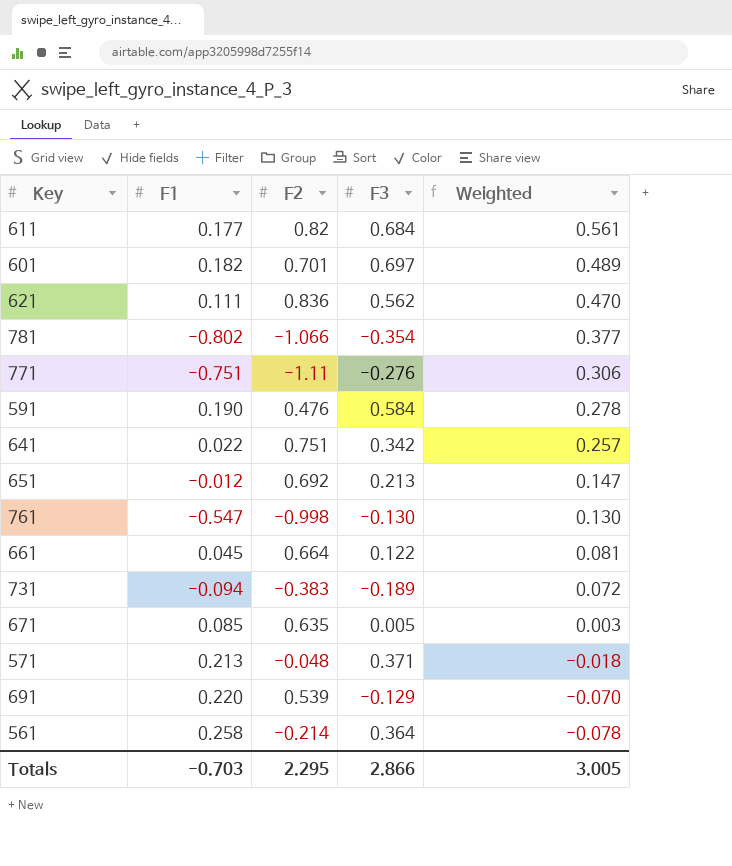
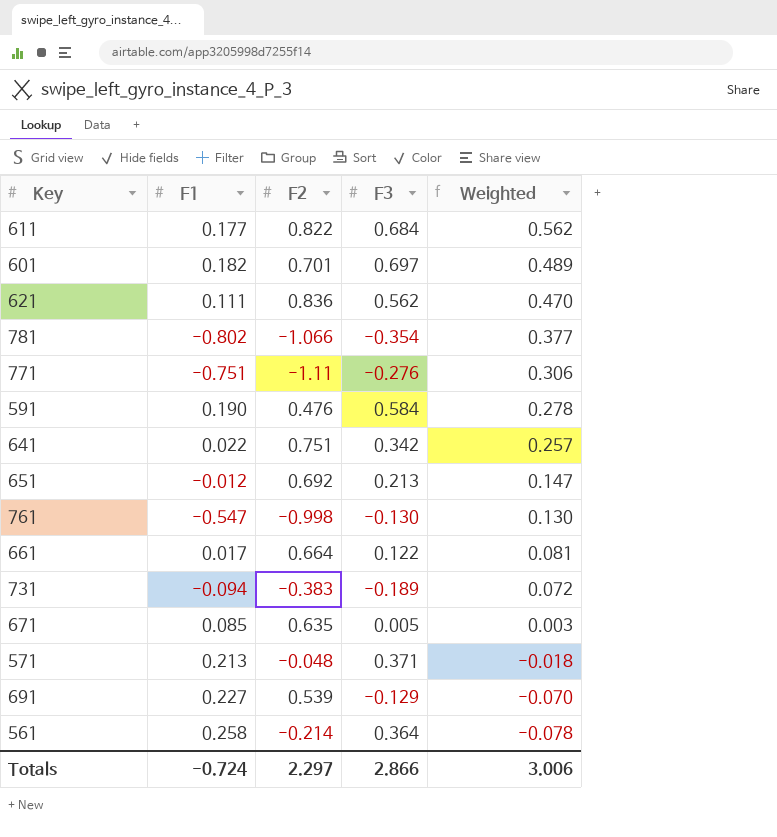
611 | F2: 0.82 -> 0.822
611 | Weighted: 0.561 -> 0.562
661 | F1: 0.045 -> 0.017
691 | F1: 0.220 -> 0.227
Totals | F1: -0.703 -> -0.724
Totals | F2: 2.295 -> 2.297
Totals | Weighted: 3.005 -> 3.006

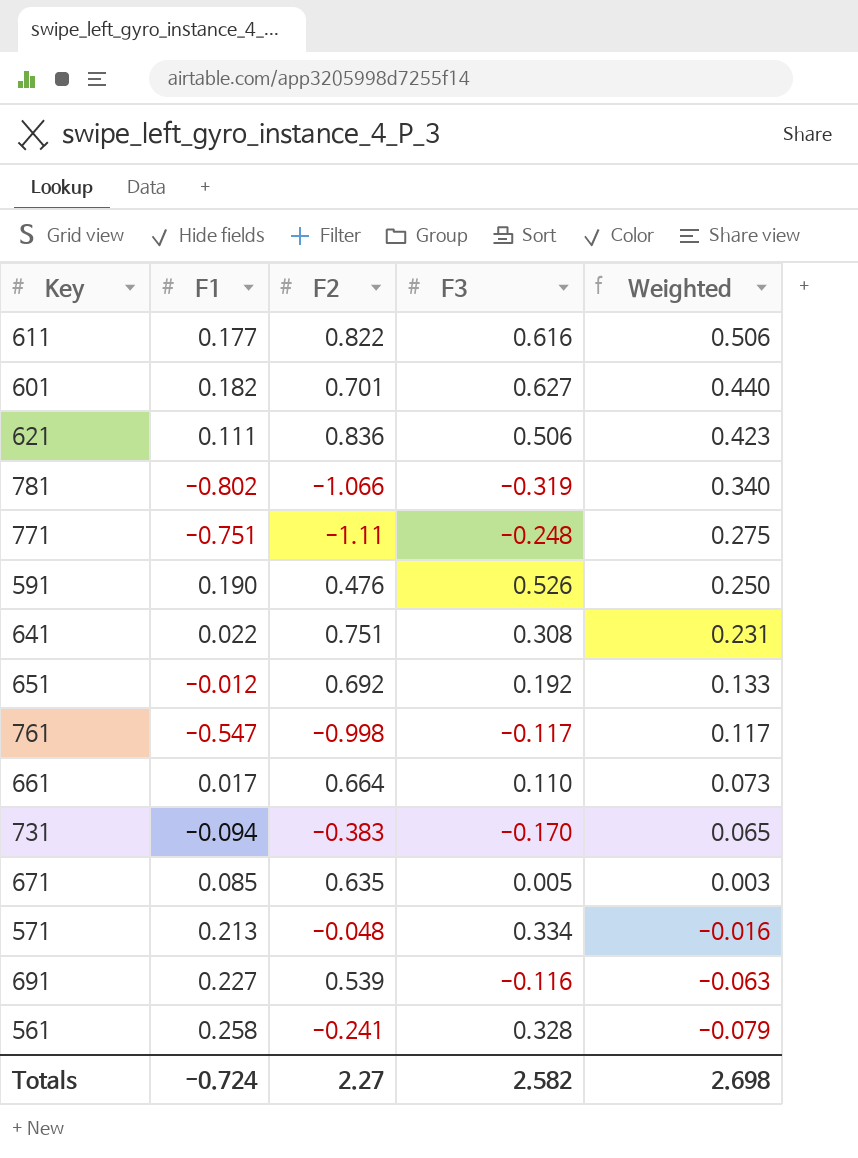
611 | F3: 0.684 -> 0.616
611 | Weighted: 0.562 -> 0.506
601 | F3: 0.697 -> 0.627
601 | Weighted: 0.489 -> 0.440
621 | F3: 0.562 -> 0.506
621 | Weighted: 0.470 -> 0.423
781 | F3: -0.354 -> -0.319
781 | Weighted: 0.377 -> 0.340
771 | F3: -0.276 -> -0.248
771 | Weighted: 0.306 -> 0.275
591 | F3: 0.584 -> 0.526
591 | Weighted: 0.278 -> 0.250
641 | F3: 0.342 -> 0.308
641 | Weighted: 0.257 -> 0.231
651 | F3: 0.213 -> 0.192
651 | Weighted: 0.147 -> 0.133
761 | F3: -0.130 -> -0.117
761 | Weighted: 0.130 -> 0.117
661 | F3: 0.122 -> 0.110
661 | Weighted: 0.081 -> 0.073
731 | F3: -0.189 -> -0.170
731 | Weighted: 0.072 -> 0.065
571 | F3: 0.371 -> 0.334
571 | Weighted: -0.018 -> -0.016
691 | F3: -0.129 -> -0.116
691 | Weighted: -0.070 -> -0.063
561 | F2: -0.214 -> -0.241
561 | F3: 0.364 -> 0.328
561 | Weighted: -0.078 -> -0.079
Totals | F2: 2.297 -> 2.27
Totals | F3: 2.866 -> 2.582
Totals | Weighted: 3.006 -> 2.698

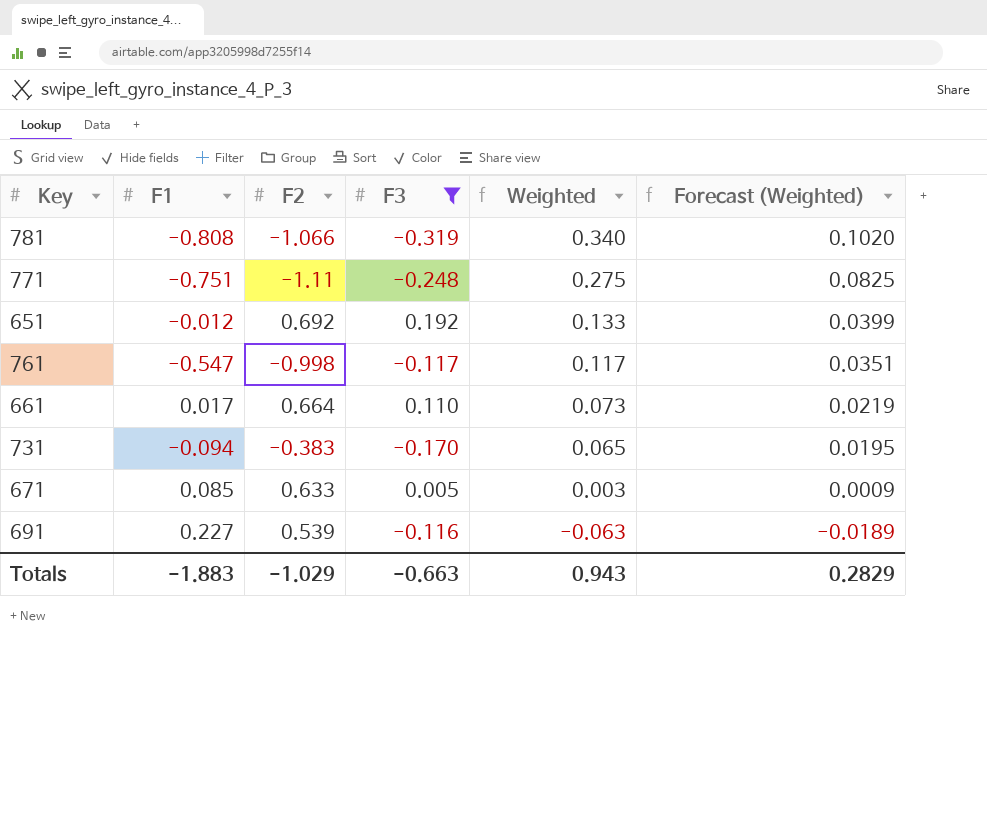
filter: none -> F3 <= 0.192
column Forecast (Weighted) | formula: none -> [Weighted] * 0.3
781 | F1: -0.802 -> -0.808
671 | F2: 0.635 -> 0.633
Totals | F1: -0.724 -> -1.883
Totals | F2: 2.27 -> -1.029
Totals | F3: 2.582 -> -0.663
Totals | Weighted: 2.698 -> 0.943

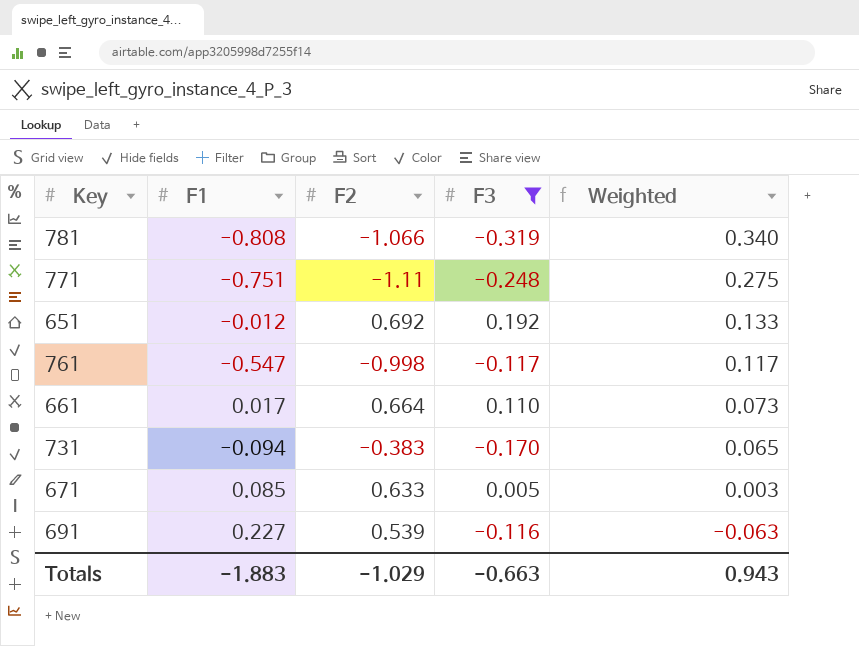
column Forecast (Weighted) | formula: [Weighted] * 0.3 -> none

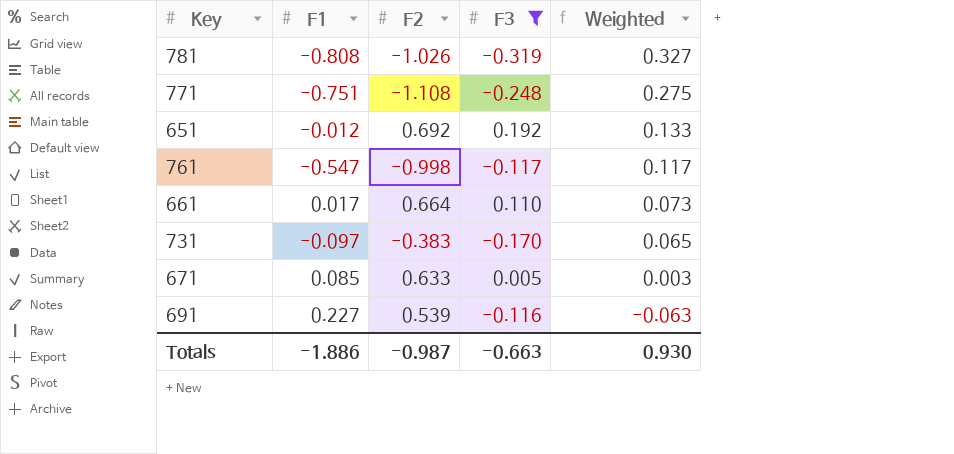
781 | F2: -1.066 -> -1.026
781 | Weighted: 0.340 -> 0.327
771 | F2: -1.11 -> -1.108
731 | F1: -0.094 -> -0.097
Totals | F1: -1.883 -> -1.886
Totals | F2: -1.029 -> -0.987
Totals | Weighted: 0.943 -> 0.930

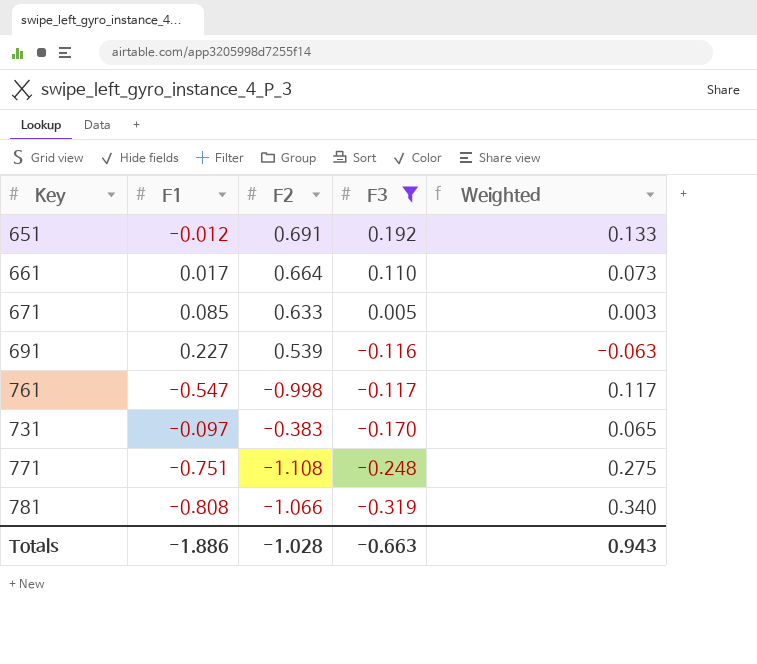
row order: Weighted descending -> F3 descending
651 | F2: 0.692 -> 0.691
781 | F2: -1.026 -> -1.066
781 | Weighted: 0.327 -> 0.340
Totals | F2: -0.987 -> -1.028
Totals | Weighted: 0.930 -> 0.943

